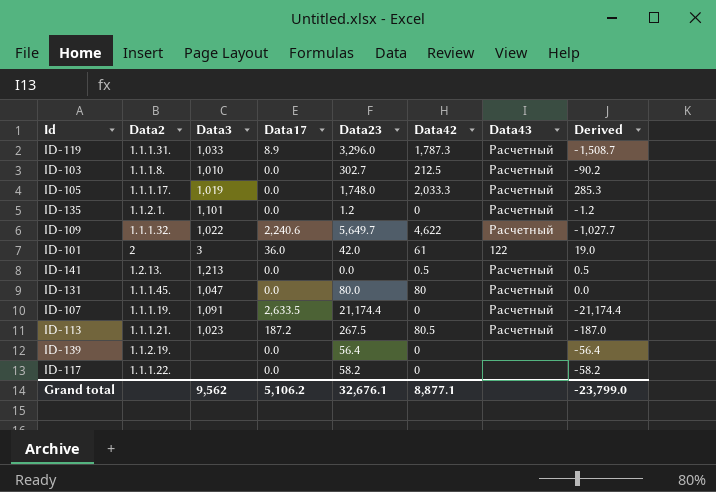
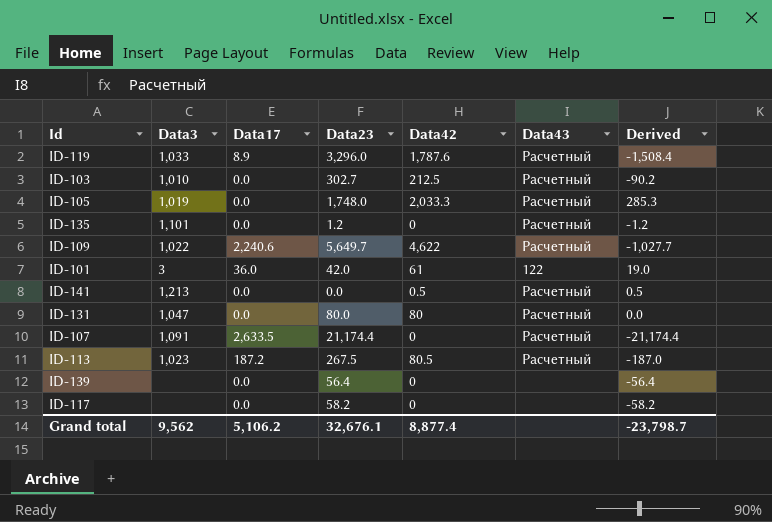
column Data2 | position: 2 -> none
ID-119 | Data42: 1,787.3 -> 1,787.6
ID-119 | Derived: -1,508.7 -> -1,508.4
Grand total | Data42: 8,877.1 -> 8,877.4
Grand total | Derived: -23,799.0 -> -23,798.7

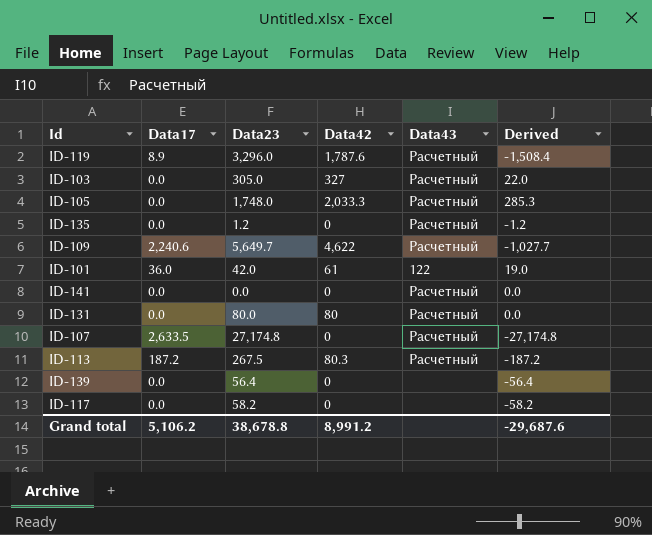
column Data3 | position: 2 -> none
ID-103 | Data23: 302.7 -> 305.0
ID-103 | Data42: 212.5 -> 327
ID-103 | Derived: -90.2 -> 22.0
ID-141 | Data42: 0.5 -> 0
ID-141 | Derived: 0.5 -> 0.0
ID-107 | Data23: 21,174.4 -> 27,174.8
ID-107 | Derived: -21,174.4 -> -27,174.8
ID-113 | Data42: 80.5 -> 80.3
ID-113 | Derived: -187.0 -> -187.2
Grand total | Data23: 32,676.1 -> 38,678.8
Grand total | Data42: 8,877.4 -> 8,991.2
Grand total | Derived: -23,798.7 -> -29,687.6

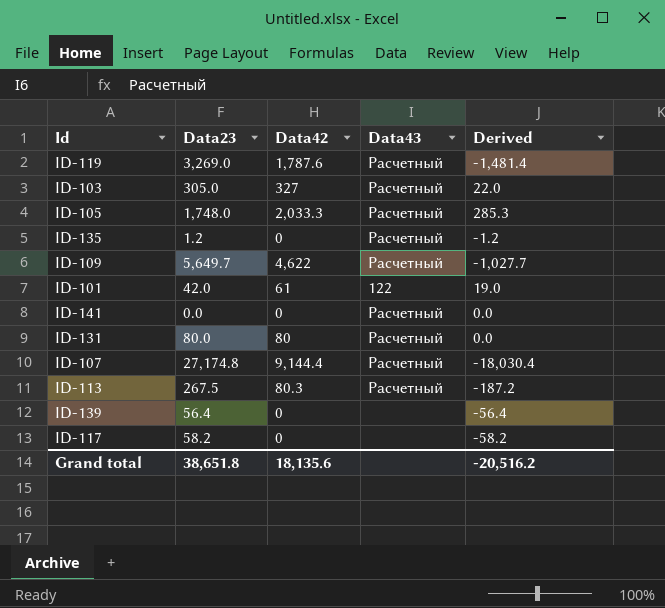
column Data17 | position: 2 -> none
ID-119 | Data23: 3,296.0 -> 3,269.0
ID-119 | Derived: -1,508.4 -> -1,481.4
ID-107 | Data42: 0 -> 9,144.4
ID-107 | Derived: -27,174.8 -> -18,030.4
Grand total | Data23: 38,678.8 -> 38,651.8
Grand total | Data42: 8,991.2 -> 18,135.6
Grand total | Derived: -29,687.6 -> -20,516.2

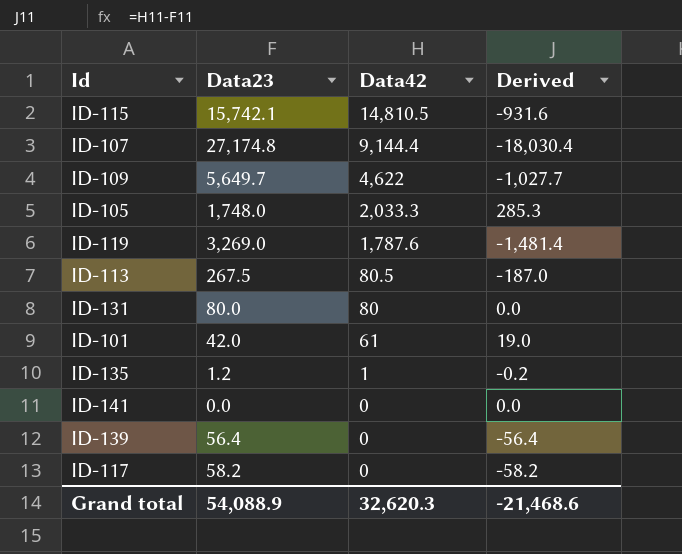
row order: none -> Data42 descending
column Data43 | position: 4 -> none
row ID-103: 305.0 | 327 | Расчетный | 22.0 -> none
row ID-115: none -> 15,742.1 | 14,810.5 | -931.6
ID-113 | Data42: 80.3 -> 80.5
ID-113 | Derived: -187.2 -> -187.0
ID-135 | Data42: 0 -> 1
ID-135 | Derived: -1.2 -> -0.2
Grand total | Data23: 38,651.8 -> 54,088.9
Grand total | Data42: 18,135.6 -> 32,620.3
Grand total | Derived: -20,516.2 -> -21,468.6

